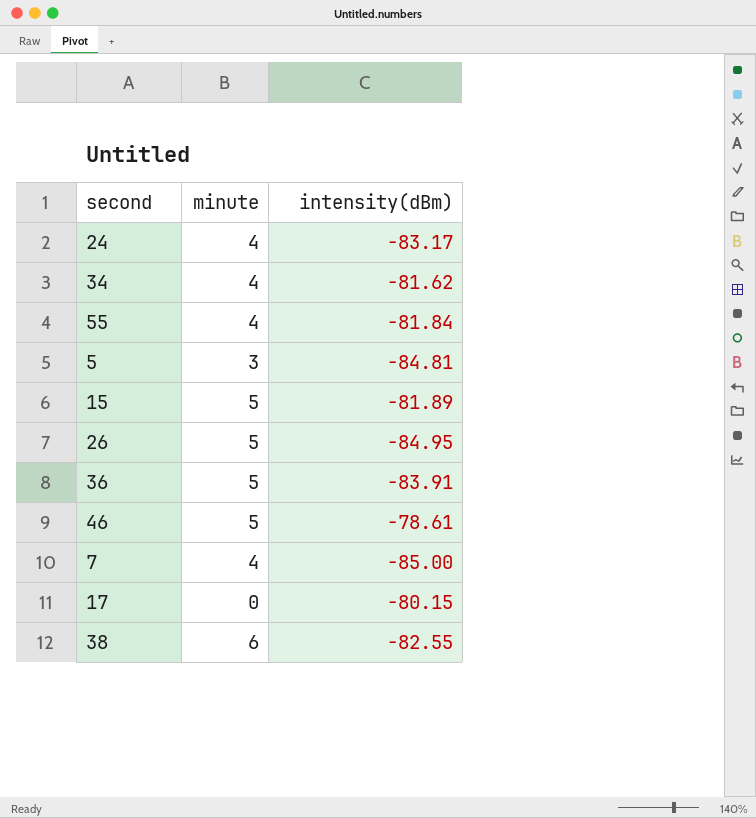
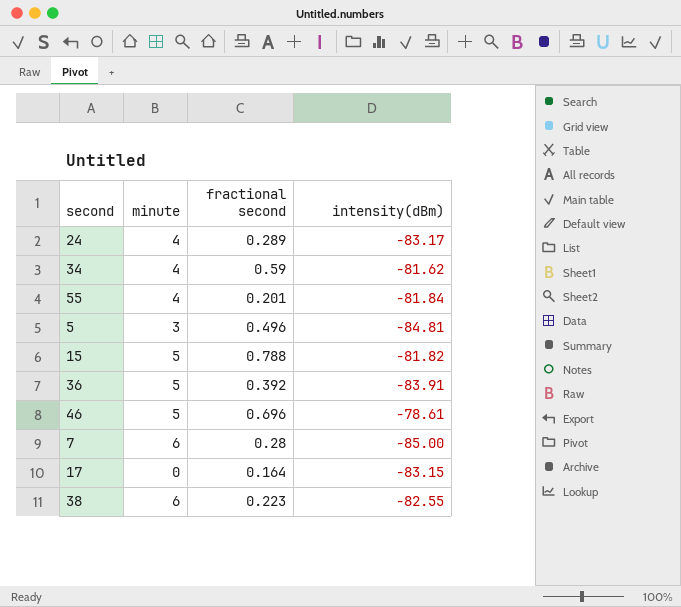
column fractional second | position: none -> 3
row 26: 5 | -84.95 -> none
15 | intensity(dBm): -81.89 -> -81.82
7 | minute: 4 -> 6
17 | intensity(dBm): -80.15 -> -83.15

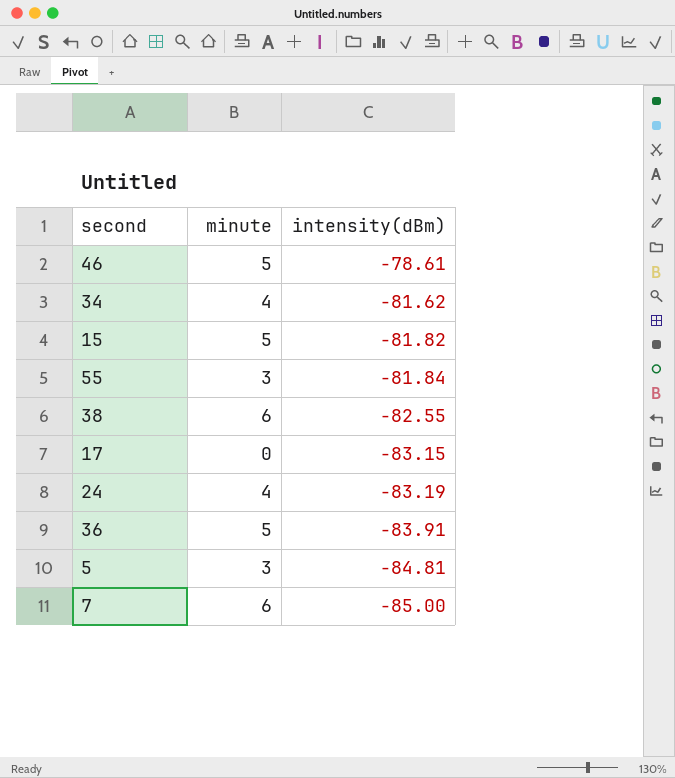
row order: none -> intensity(dBm) descending
column fractional second | position: 3 -> none
55 | minute: 4 -> 3
24 | intensity(dBm): -83.17 -> -83.19

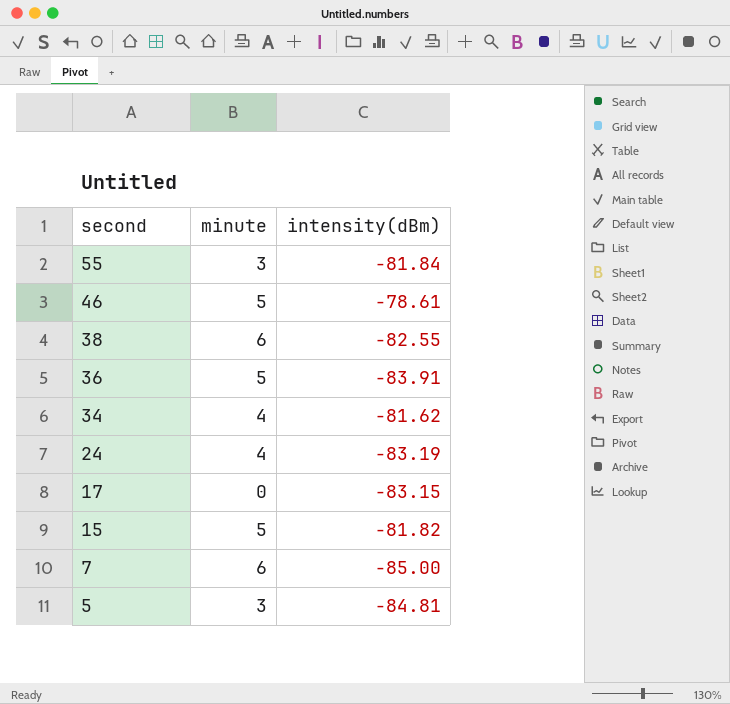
row order: intensity(dBm) descending -> second descending

